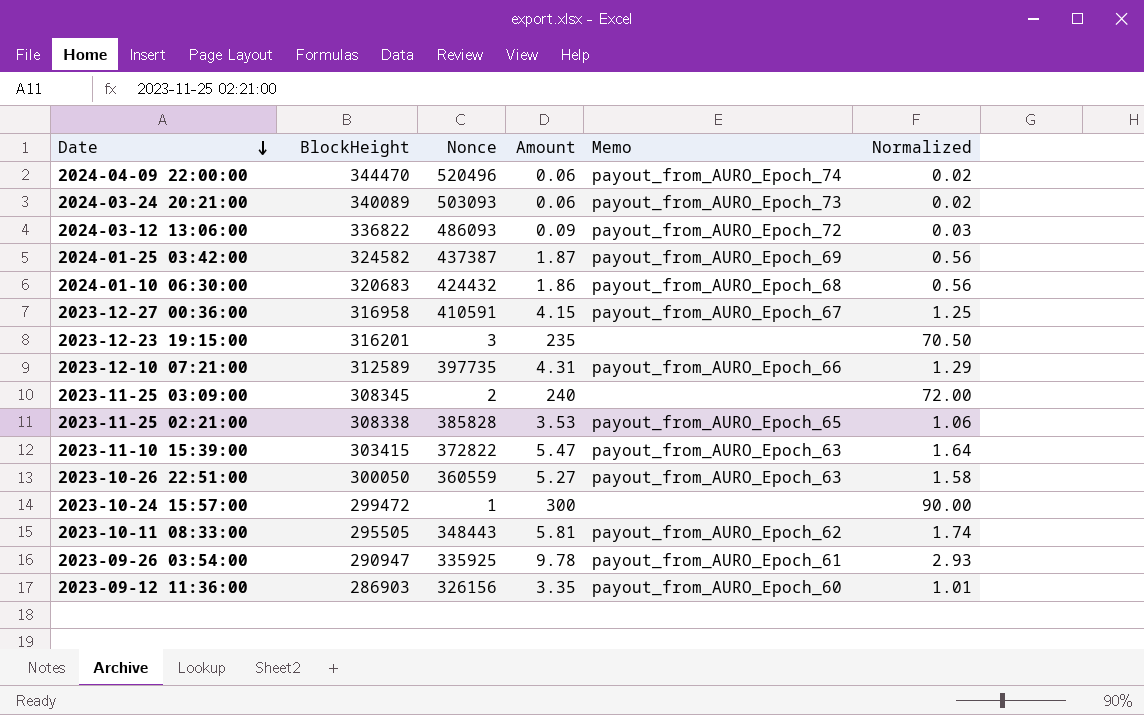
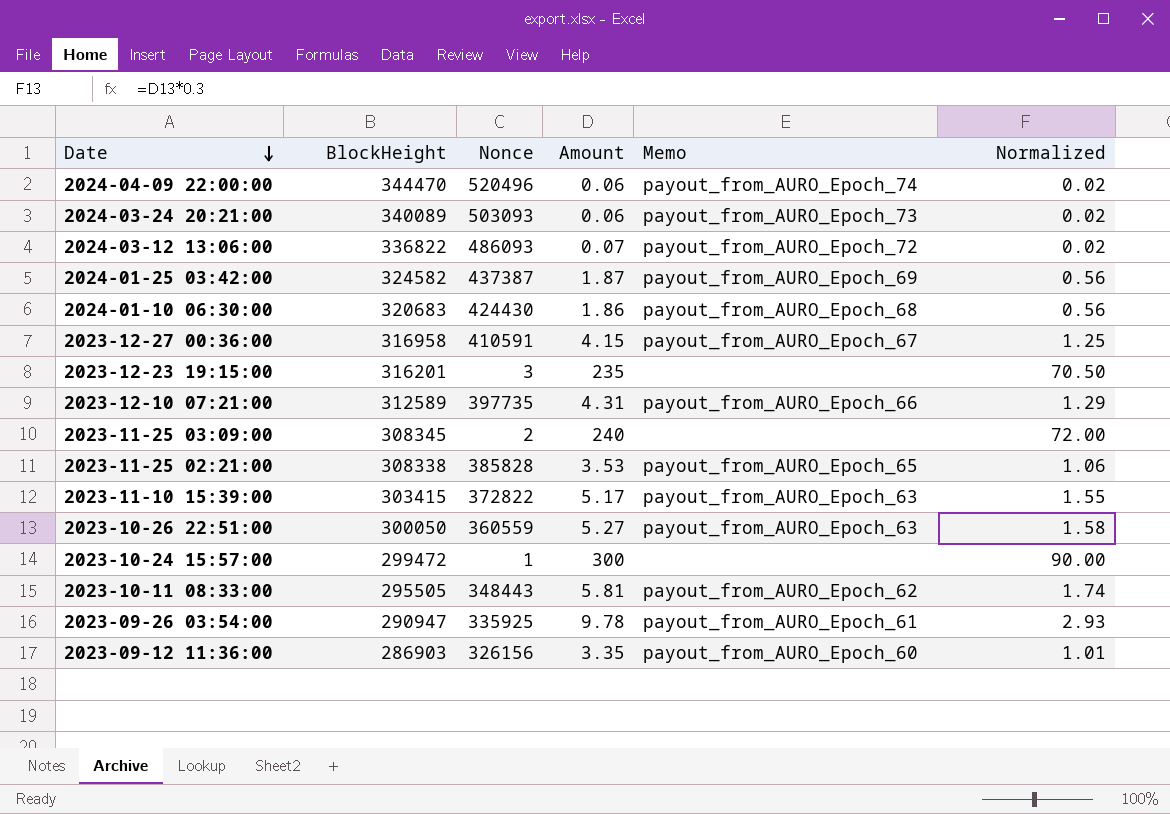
2024-03-12 13:06:00 | Amount: 0.09 -> 0.07
2024-03-12 13:06:00 | Normalized: 0.03 -> 0.02
2024-01-10 06:30:00 | Nonce: 424432 -> 424430
2023-11-10 15:39:00 | Amount: 5.47 -> 5.17
2023-11-10 15:39:00 | Normalized: 1.64 -> 1.55

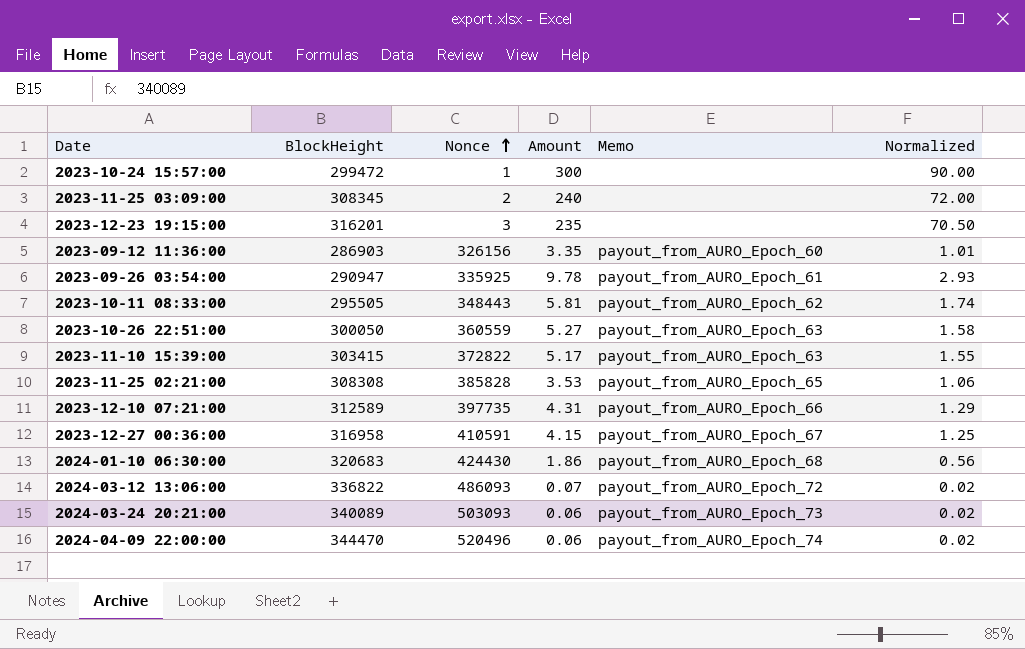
row order: Date descending -> Nonce ascending
row 2024-01-25 03:42:00: 324582 | 437387 | 1.87 | payout_from_AURO_Epoch_69 | 0.56 -> none
2023-11-25 02:21:00 | BlockHeight: 308338 -> 308308

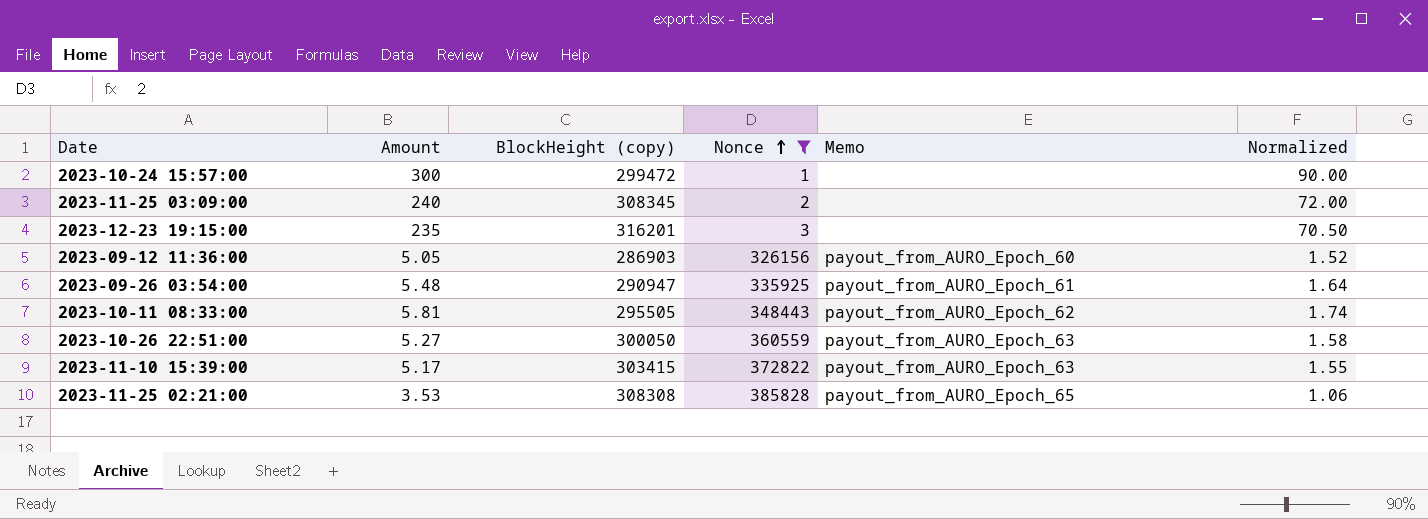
filter: none -> Nonce <= 385828
column Amount | position: 4 -> 2
column name: BlockHeight -> BlockHeight (copy)
2023-09-12 11:36:00 | Amount: 3.35 -> 5.05
2023-09-12 11:36:00 | Normalized: 1.01 -> 1.52
2023-09-26 03:54:00 | Amount: 9.78 -> 5.48
2023-09-26 03:54:00 | Normalized: 2.93 -> 1.64

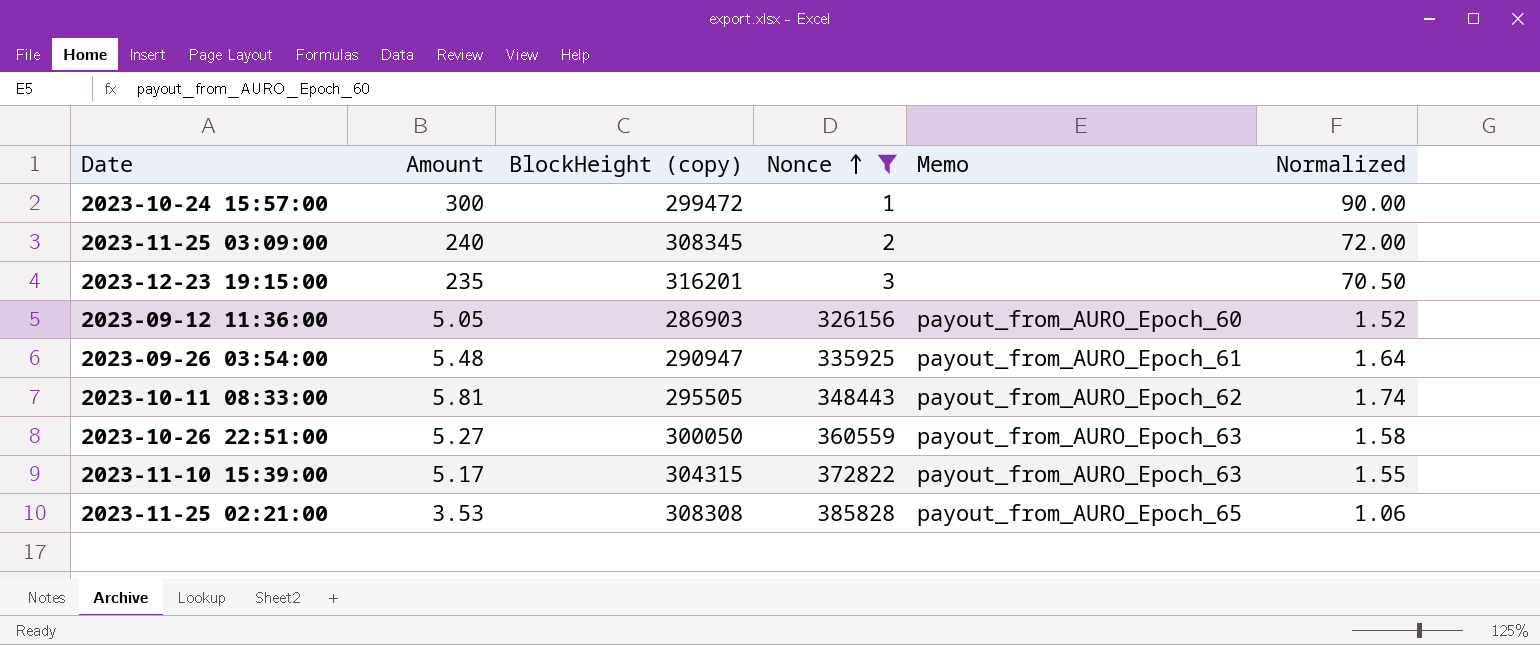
2023-11-10 15:39:00 | BlockHeight (copy): 303415 -> 304315

